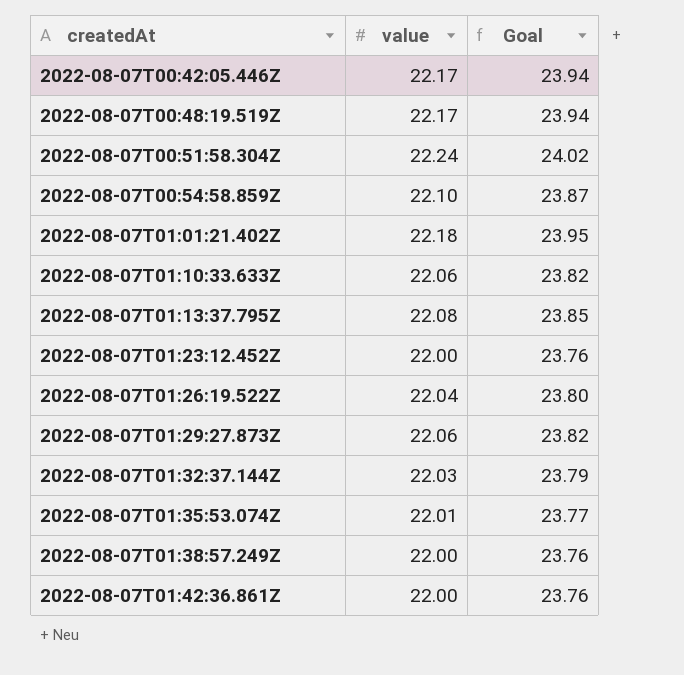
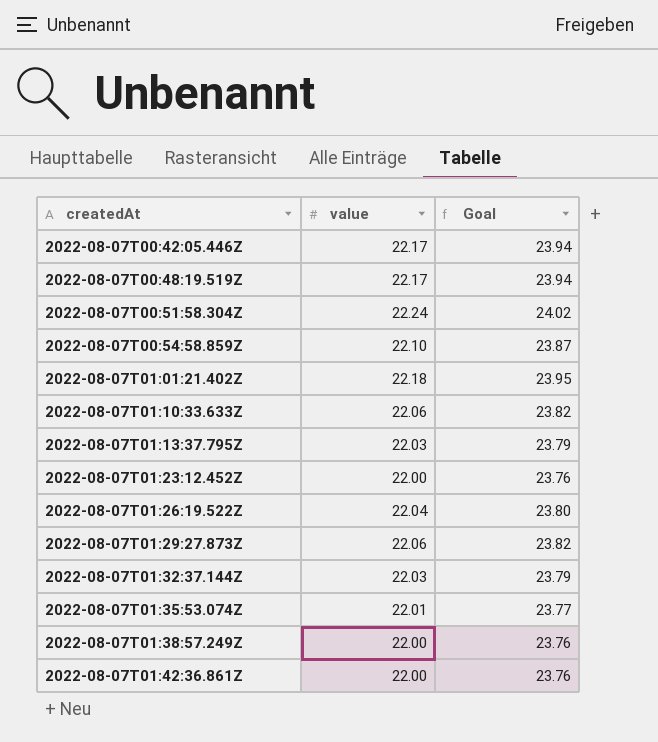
2022-08-07T01:13:37.795Z | value: 22.08 -> 22.03
2022-08-07T01:13:37.795Z | Goal: 23.85 -> 23.79

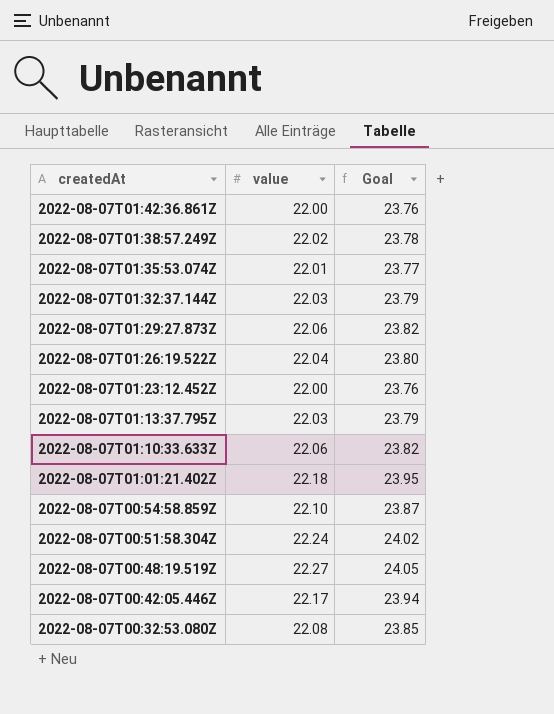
row order: createdAt ascending -> createdAt descending
2022-08-07T01:38:57.249Z | value: 22.00 -> 22.02
2022-08-07T01:38:57.249Z | Goal: 23.76 -> 23.78
2022-08-07T00:48:19.519Z | value: 22.17 -> 22.27
2022-08-07T00:48:19.519Z | Goal: 23.94 -> 24.05
row 2022-08-07T00:32:53.080Z: none -> 22.08 | 23.85

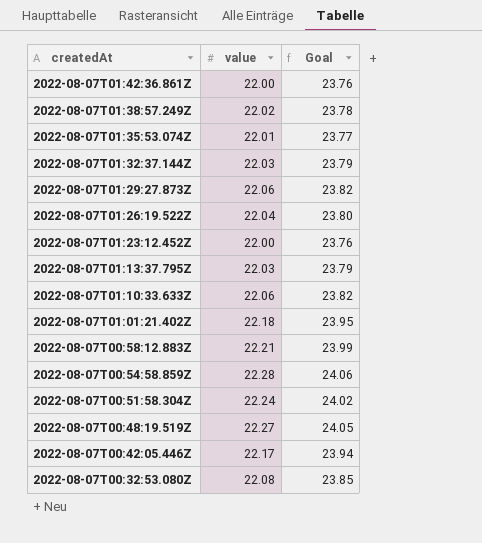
row 2022-08-07T00:58:12.883Z: none -> 22.21 | 23.99
2022-08-07T00:54:58.859Z | value: 22.10 -> 22.28
2022-08-07T00:54:58.859Z | Goal: 23.87 -> 24.06

